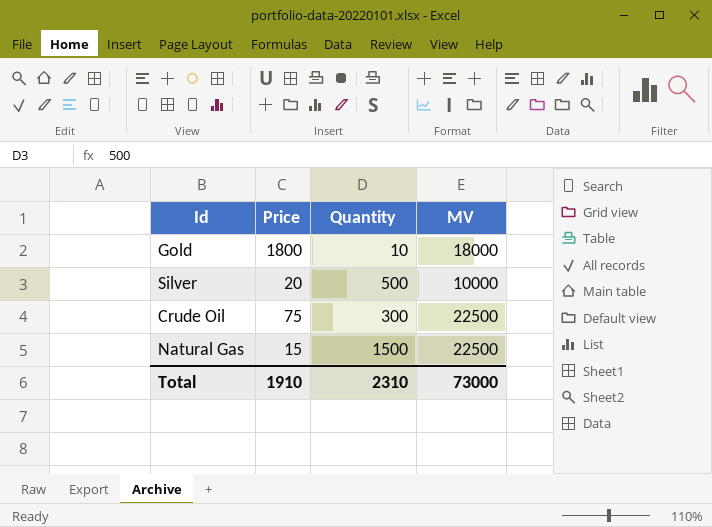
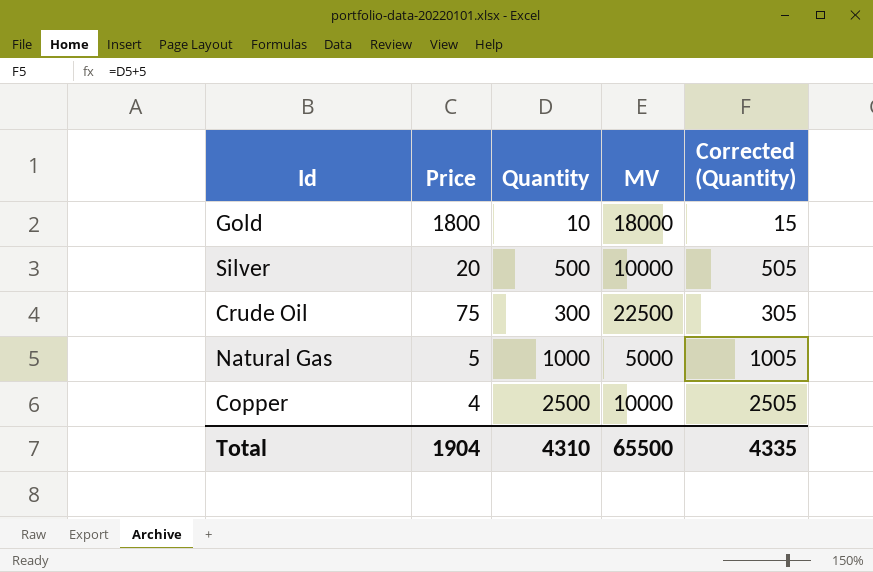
column Corrected (Quantity) | formula: none -> [Quantity] + 5
Natural Gas | Price: 15 -> 5
Natural Gas | Quantity: 1500 -> 1000
Natural Gas | MV: 22500 -> 5000
row Copper: none -> 4 | 2500 | 10000 | 2505
Total | Price: 1910 -> 1904
Total | Quantity: 2310 -> 4310
Total | MV: 73000 -> 65500

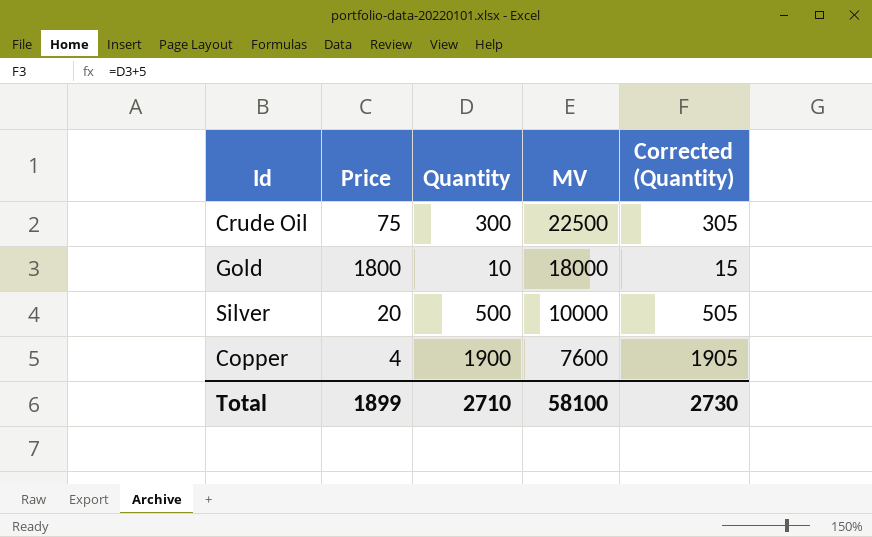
row order: none -> MV descending
row Natural Gas: 5 | 1000 | 5000 | 1005 -> none
Copper | Quantity: 2500 -> 1900
Copper | MV: 10000 -> 7600
Copper | Corrected (Quantity): 2505 -> 1905
Total | Price: 1904 -> 1899
Total | Quantity: 4310 -> 2710
Total | MV: 65500 -> 58100
Total | Corrected (Quantity): 4335 -> 2730

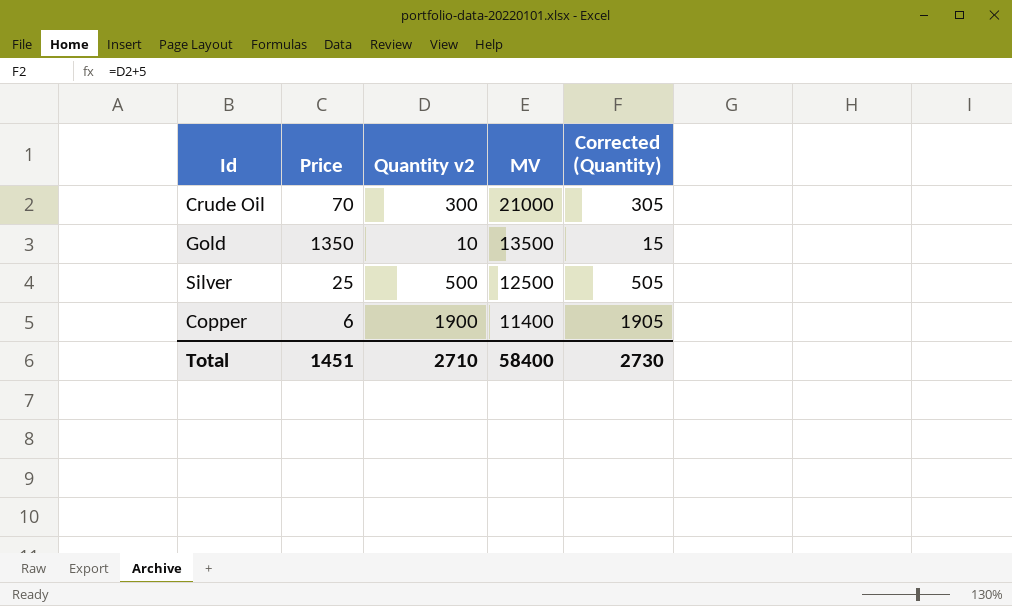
column name: Quantity -> Quantity v2
Crude Oil | Price: 75 -> 70
Crude Oil | MV: 22500 -> 21000
Gold | Price: 1800 -> 1350
Gold | MV: 18000 -> 13500
Silver | Price: 20 -> 25
Silver | MV: 10000 -> 12500
Copper | Price: 4 -> 6
Copper | MV: 7600 -> 11400
Total | Price: 1899 -> 1451
Total | MV: 58100 -> 58400

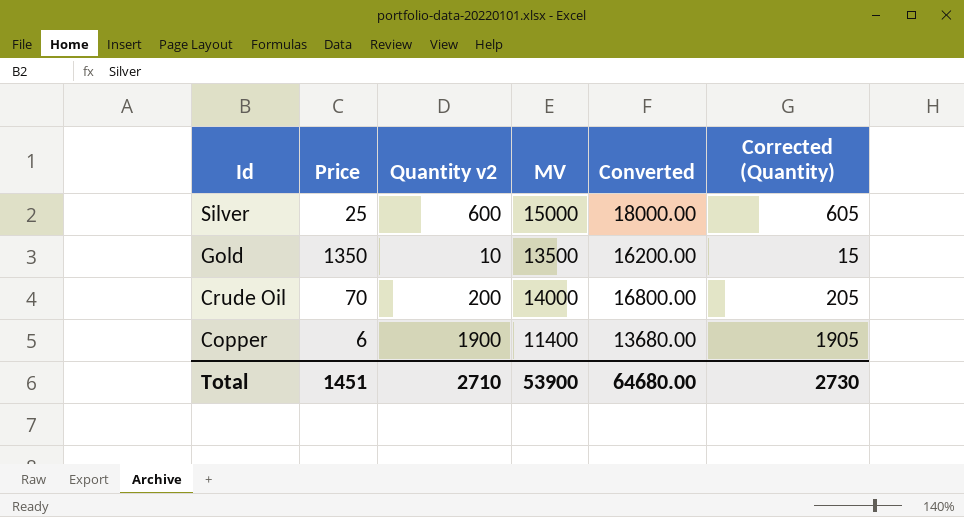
row order: MV descending -> Id descending
column Converted | formula: none -> [MV] * 1.2
Silver | Quantity v2: 500 -> 600
Silver | MV: 12500 -> 15000
Silver | Corrected (Quantity): 505 -> 605
Crude Oil | Quantity v2: 300 -> 200
Crude Oil | MV: 21000 -> 14000
Crude Oil | Corrected (Quantity): 305 -> 205
Total | MV: 58400 -> 53900

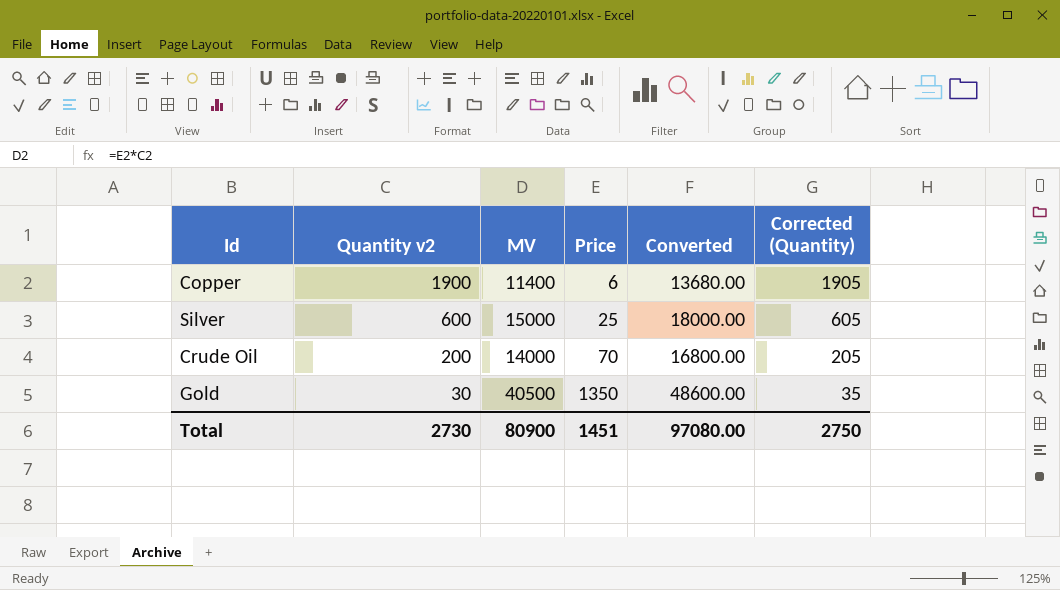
row order: Id descending -> Quantity v2 descending
column Price | position: 2 -> 4
Gold | Quantity v2: 10 -> 30
Gold | MV: 13500 -> 40500
Gold | Converted: 16200.00 -> 48600.00
Gold | Corrected (Quantity): 15 -> 35
Total | Quantity v2: 2710 -> 2730
Total | MV: 53900 -> 80900
Total | Converted: 64680.00 -> 97080.00
Total | Corrected (Quantity): 2730 -> 2750

